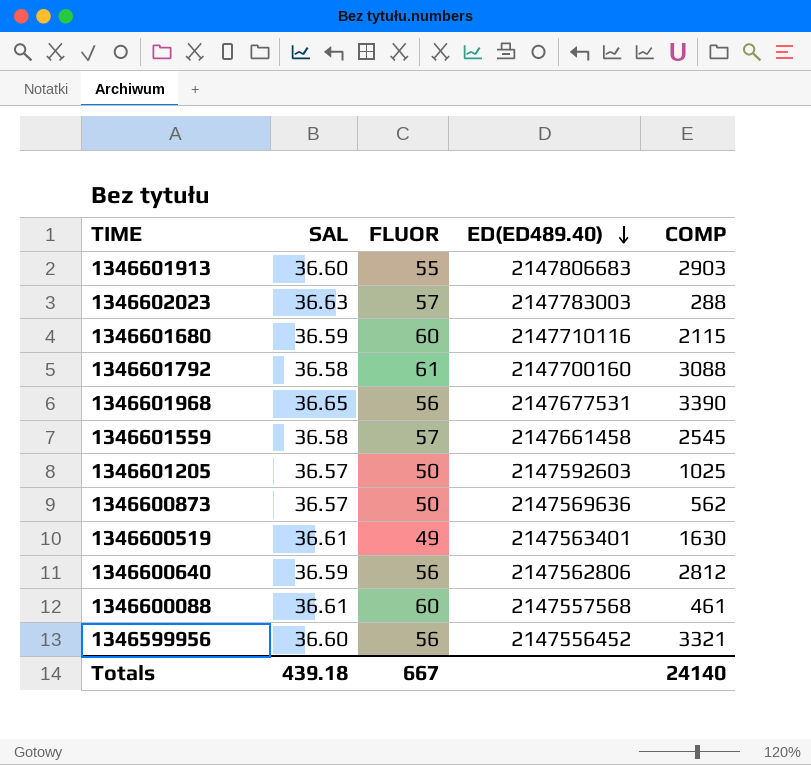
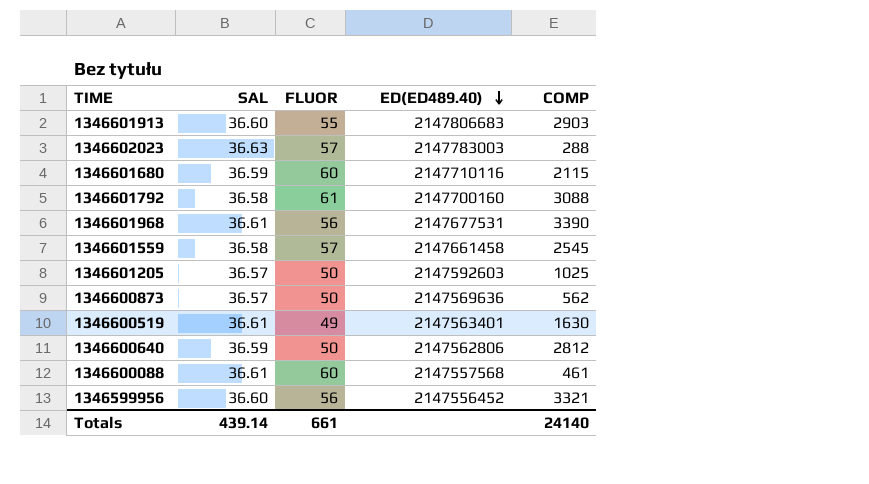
1346601968 | SAL: 36.65 -> 36.61
1346600640 | FLUOR: 56 -> 50
Totals | SAL: 439.18 -> 439.14
Totals | FLUOR: 667 -> 661

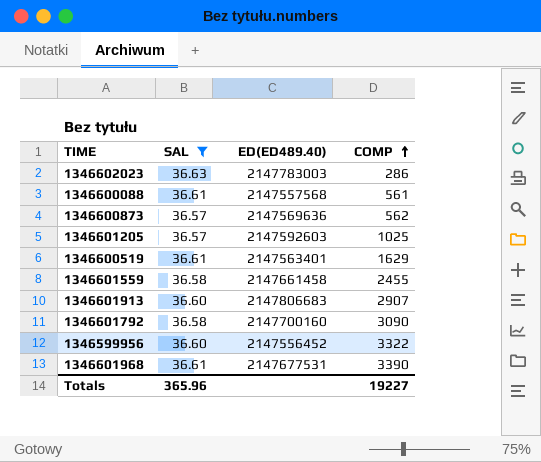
filter: none -> SAL != 36.59
row order: ED(ED489.40) descending -> COMP ascending
column FLUOR | position: 3 -> none
1346602023 | COMP: 288 -> 286
1346600088 | COMP: 461 -> 561
1346600519 | COMP: 1630 -> 1629
1346601559 | COMP: 2545 -> 2455
1346601913 | COMP: 2903 -> 2907
1346601792 | COMP: 3088 -> 3090
1346599956 | COMP: 3321 -> 3322
Totals | SAL: 439.14 -> 365.96
Totals | COMP: 24140 -> 19227

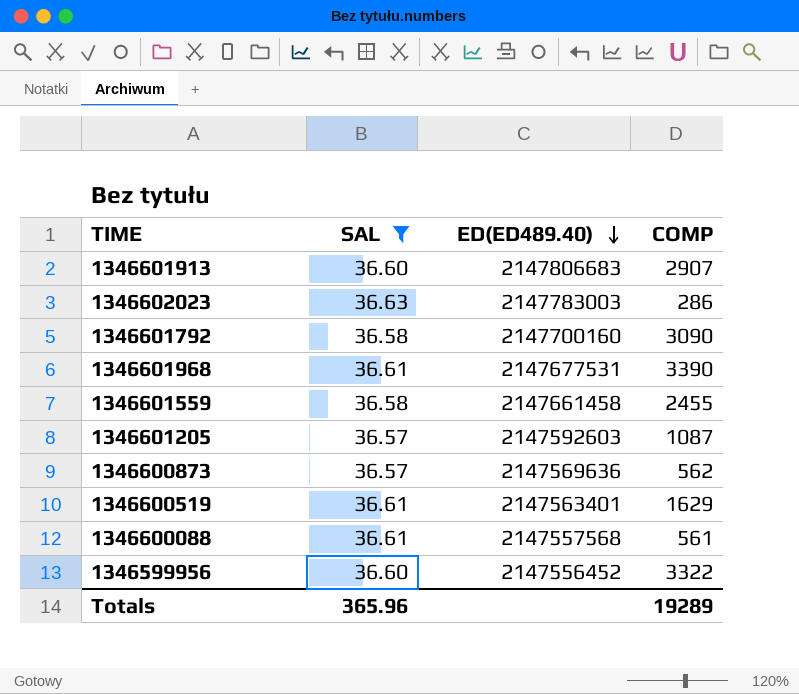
row order: COMP ascending -> ED(ED489.40) descending
1346601205 | COMP: 1025 -> 1087
Totals | COMP: 19227 -> 19289

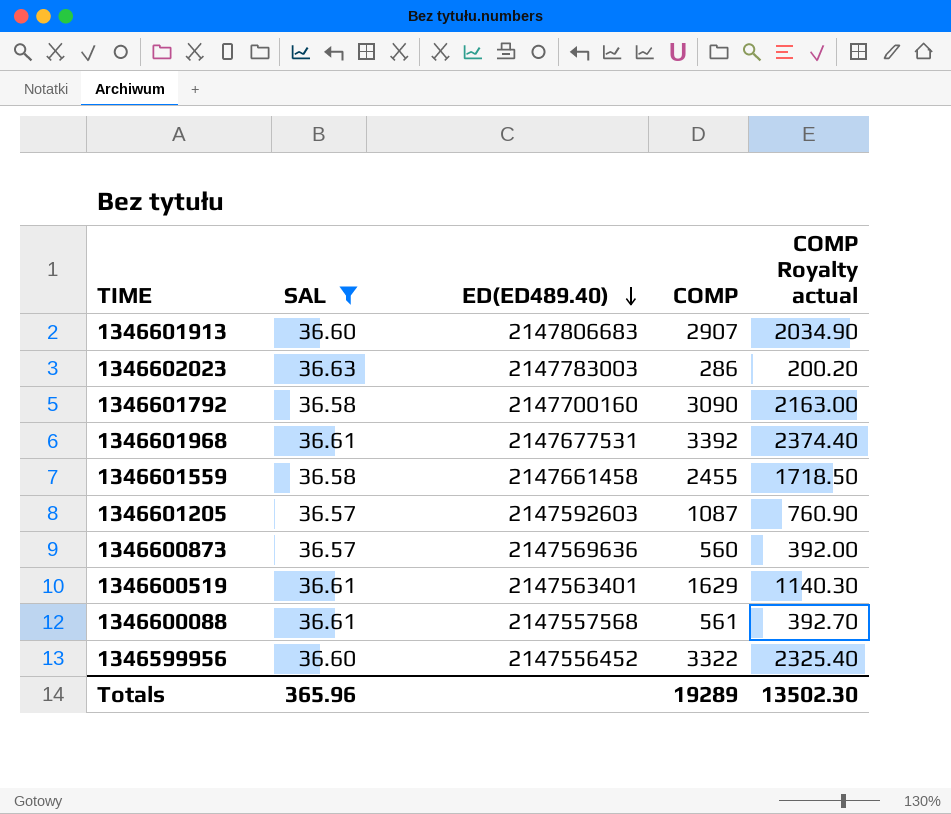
column COMP Royalty actual | formula: none -> [COMP] * 0.7
1346601968 | COMP: 3390 -> 3392
1346600873 | COMP: 562 -> 560

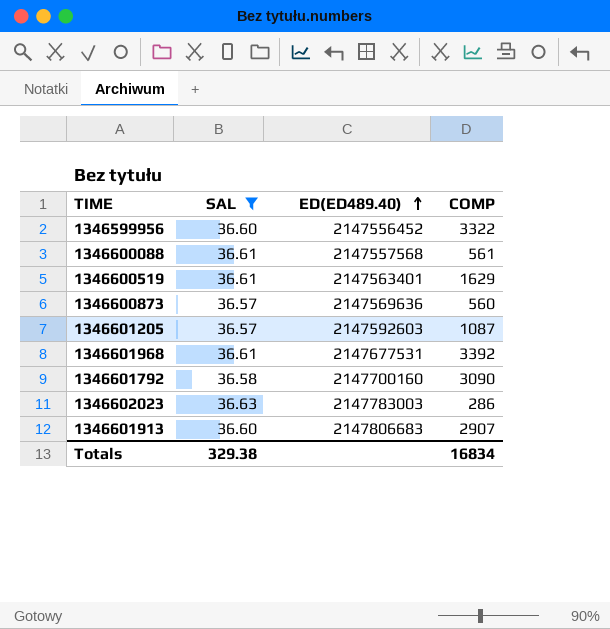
row order: ED(ED489.40) descending -> ED(ED489.40) ascending
column COMP Royalty actual | formula: [COMP] * 0.7 -> none
row 1346601559: 36.58 | 2147661458 | 2455 | 1718.50 -> none
Totals | SAL: 365.96 -> 329.38
Totals | COMP: 19289 -> 16834

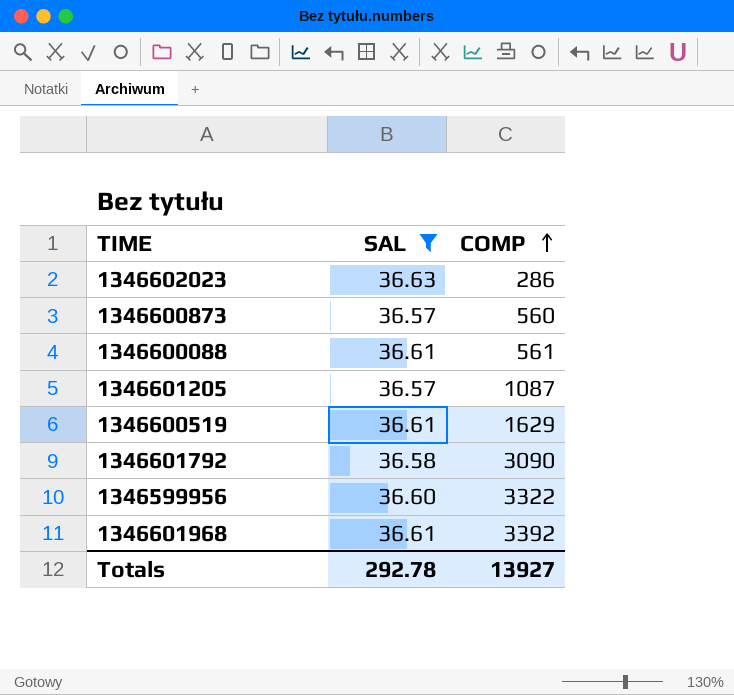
row order: ED(ED489.40) ascending -> COMP ascending
column ED(ED489.40) | position: 3 -> none
row 1346601913: 36.60 | 2147806683 | 2907 -> none
Totals | SAL: 329.38 -> 292.78
Totals | COMP: 16834 -> 13927

